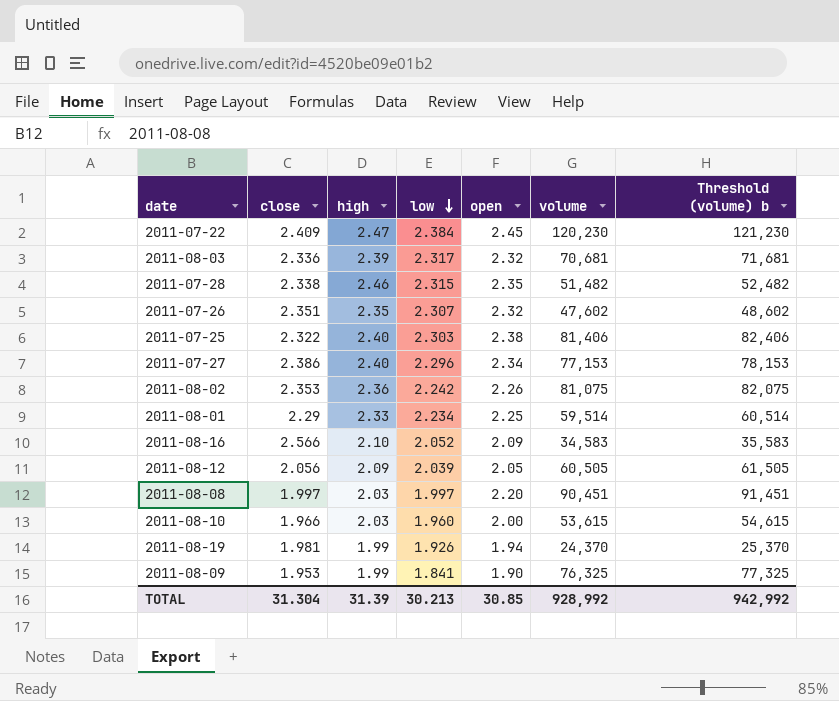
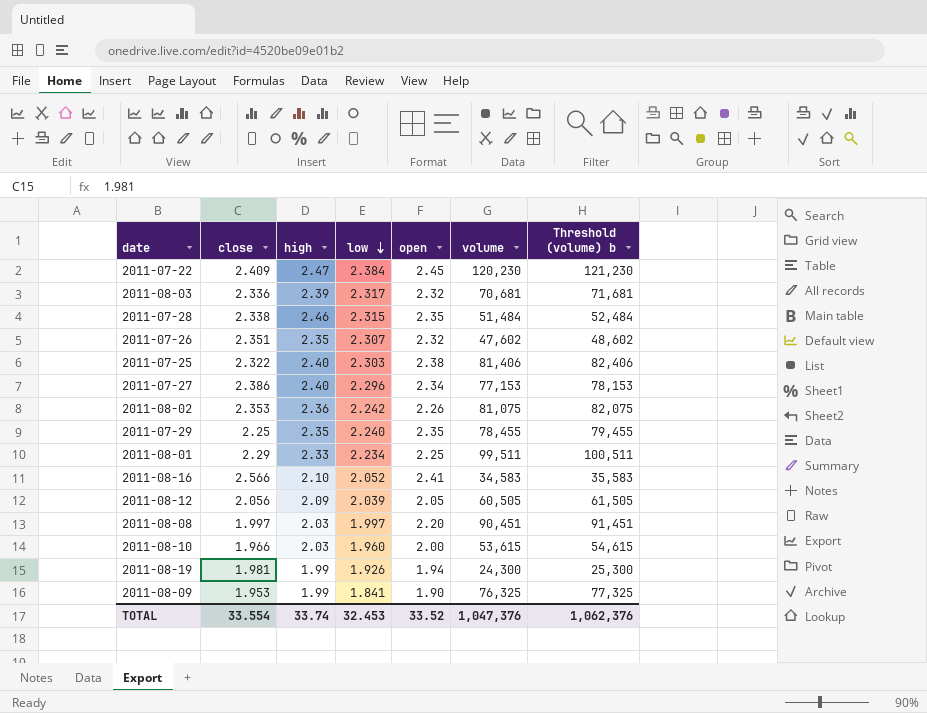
2011-07-28 | volume: 51,482 -> 51,484
2011-07-28 | Threshold (volume) b: 52,482 -> 52,484
row 2011-07-29: none -> 2.25 | 2.35 | 2.240 | 2.35 | 78,455 | 79,455
2011-08-01 | volume: 59,514 -> 99,511
2011-08-01 | Threshold (volume) b: 60,514 -> 100,511
2011-08-16 | open: 2.09 -> 2.41
2011-08-19 | volume: 24,370 -> 24,300
2011-08-19 | Threshold (volume) b: 25,370 -> 25,300
TOTAL | close: 31.304 -> 33.554
TOTAL | high: 31.39 -> 33.74
TOTAL | low: 30.213 -> 32.453
TOTAL | open: 30.85 -> 33.52
TOTAL | volume: 928,992 -> 1,047,376
TOTAL | Threshold (volume) b: 942,992 -> 1,062,376

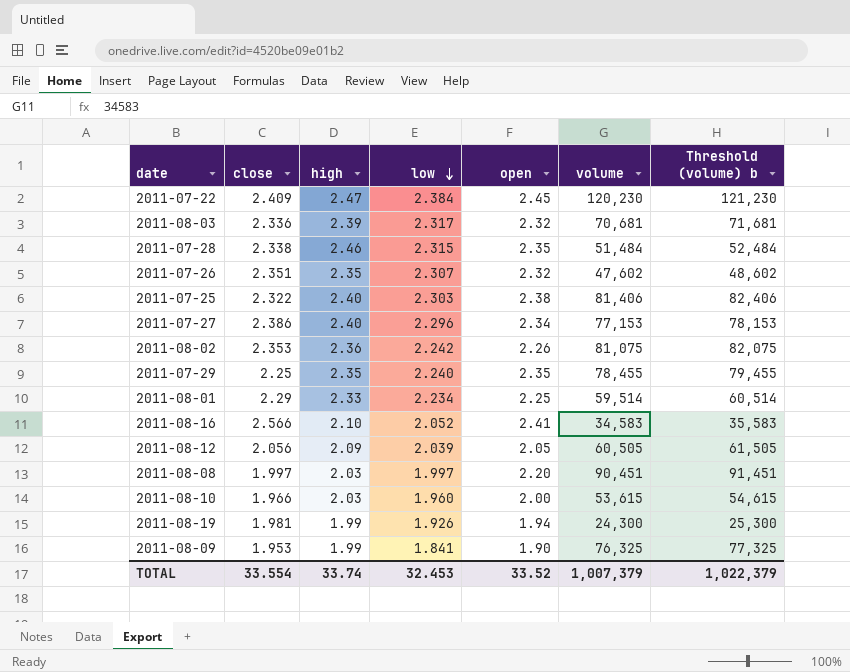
2011-08-01 | volume: 99,511 -> 59,514
2011-08-01 | Threshold (volume) b: 100,511 -> 60,514
TOTAL | volume: 1,047,376 -> 1,007,379
TOTAL | Threshold (volume) b: 1,062,376 -> 1,022,379

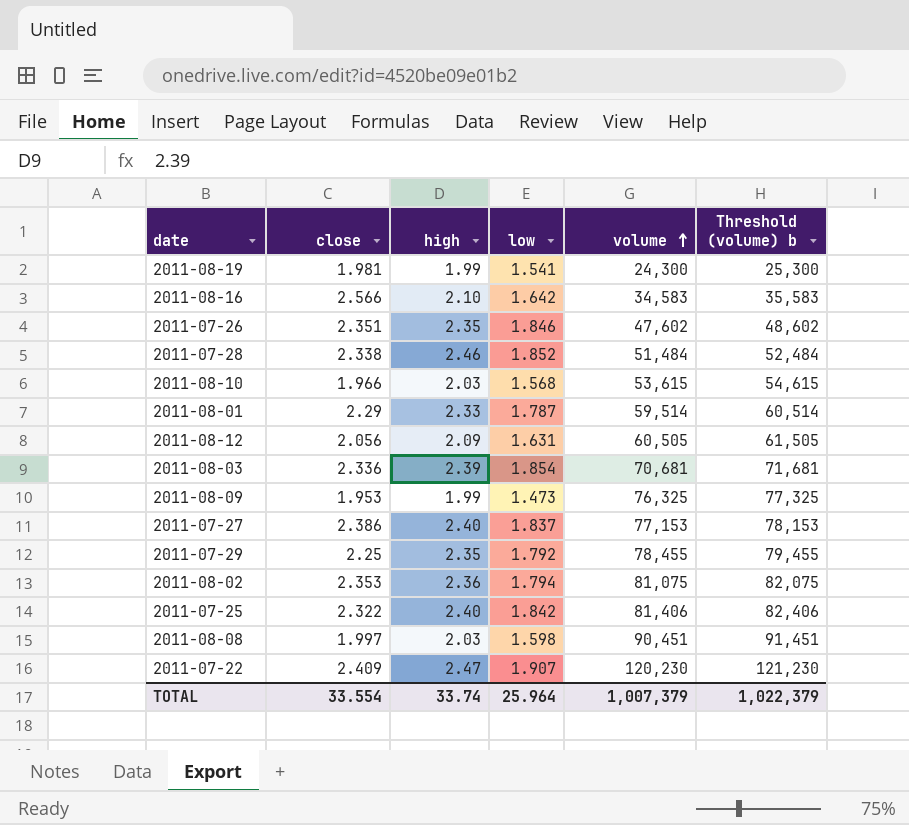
row order: low descending -> volume ascending
column open | position: 5 -> none
2011-08-19 | low: 1.926 -> 1.541
2011-08-16 | low: 2.052 -> 1.642
2011-07-26 | low: 2.307 -> 1.846
2011-07-28 | low: 2.315 -> 1.852
2011-08-10 | low: 1.960 -> 1.568
2011-08-01 | low: 2.234 -> 1.787
2011-08-12 | low: 2.039 -> 1.631
2011-08-03 | low: 2.317 -> 1.854
2011-08-09 | low: 1.841 -> 1.473
2011-07-27 | low: 2.296 -> 1.837
2011-07-29 | low: 2.240 -> 1.792
2011-08-02 | low: 2.242 -> 1.794
2011-07-25 | low: 2.303 -> 1.842
2011-08-08 | low: 1.997 -> 1.598
2011-07-22 | low: 2.384 -> 1.907
TOTAL | low: 32.453 -> 25.964

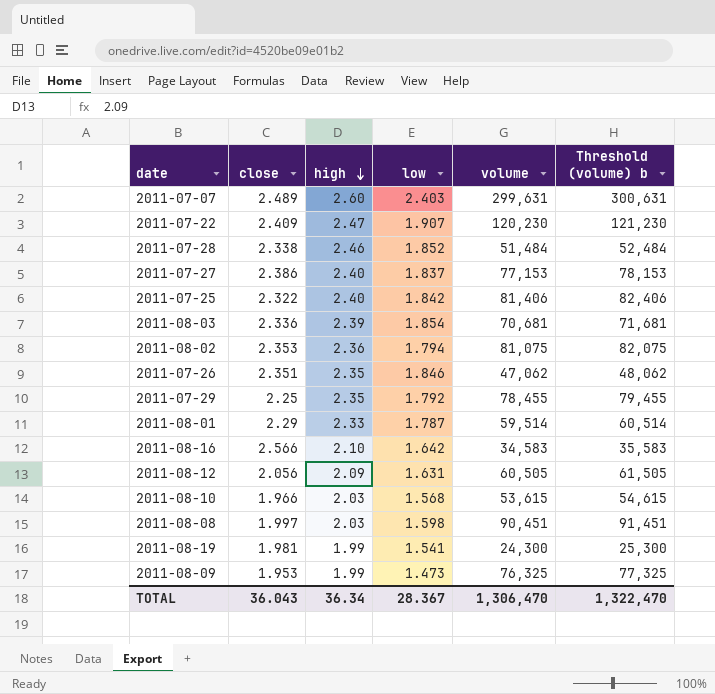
row order: volume ascending -> high descending
row 2011-07-07: none -> 2.489 | 2.60 | 2.403 | 299,631 | 300,631
2011-07-26 | volume: 47,602 -> 47,062
2011-07-26 | Threshold (volume) b: 48,602 -> 48,062
TOTAL | close: 33.554 -> 36.043
TOTAL | high: 33.74 -> 36.34
TOTAL | low: 25.964 -> 28.367
TOTAL | volume: 1,007,379 -> 1,306,470
TOTAL | Threshold (volume) b: 1,022,379 -> 1,322,470

